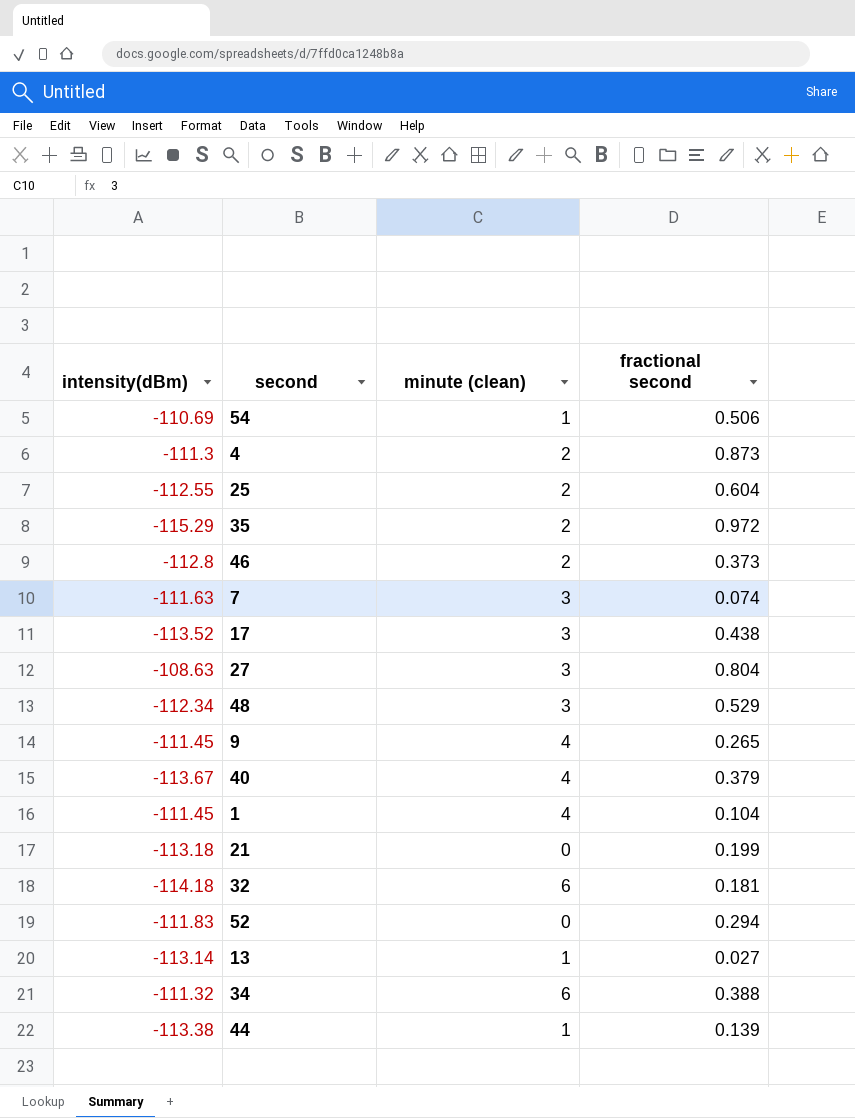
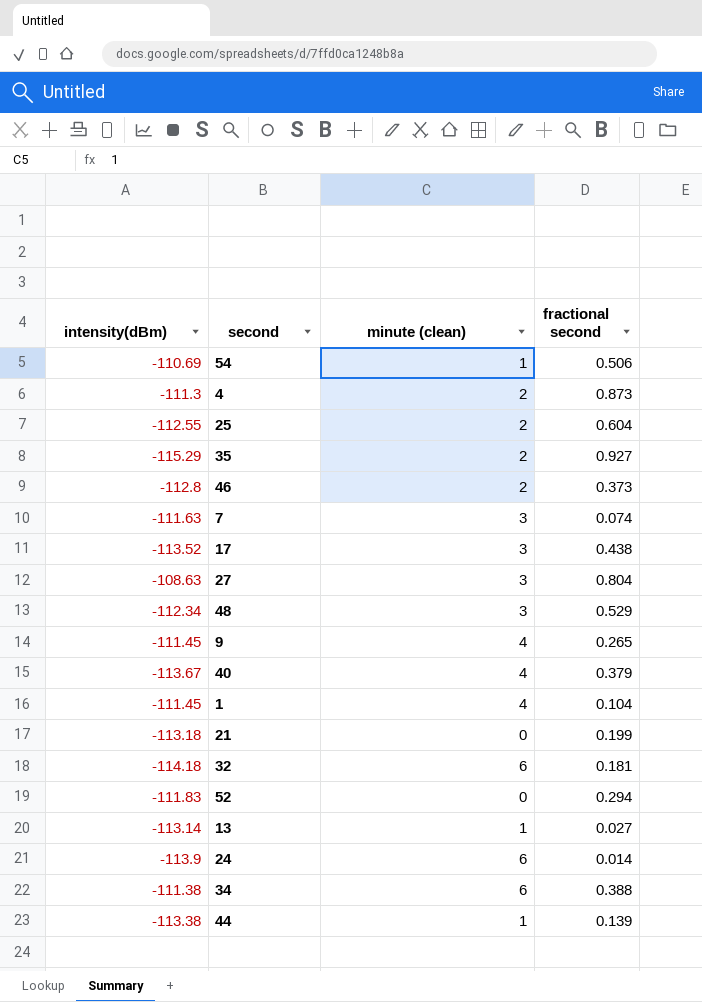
35 | fractional second: 0.972 -> 0.927
row 24: none -> -113.9 | 6 | 0.014
34 | intensity(dBm): -111.32 -> -111.38

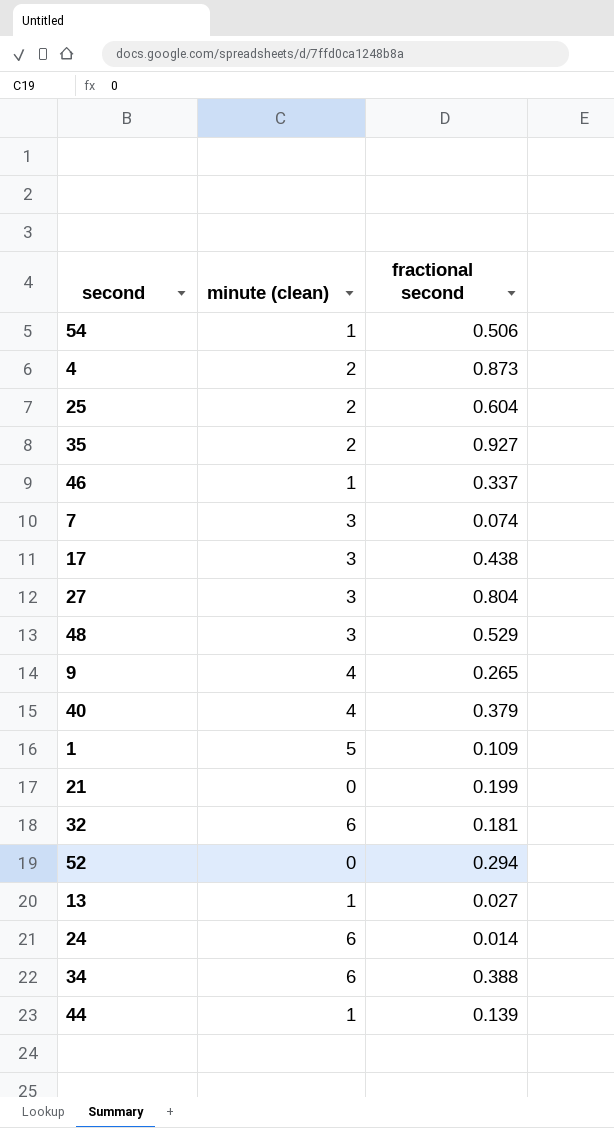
column intensity(dBm) | position: 1 -> none
46 | minute (clean): 2 -> 1
46 | fractional second: 0.373 -> 0.337
1 | minute (clean): 4 -> 5
1 | fractional second: 0.104 -> 0.109

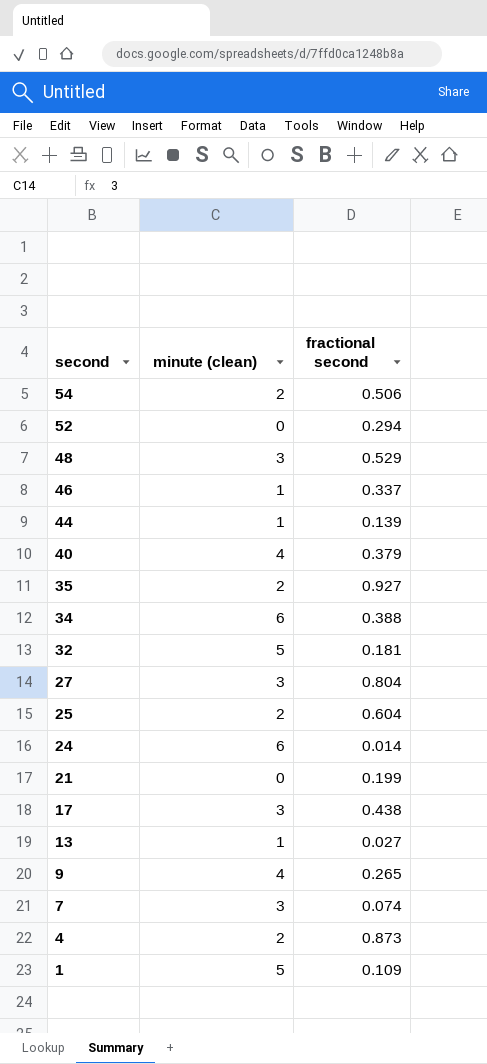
row order: none -> second descending
54 | minute (clean): 1 -> 2
32 | minute (clean): 6 -> 5

